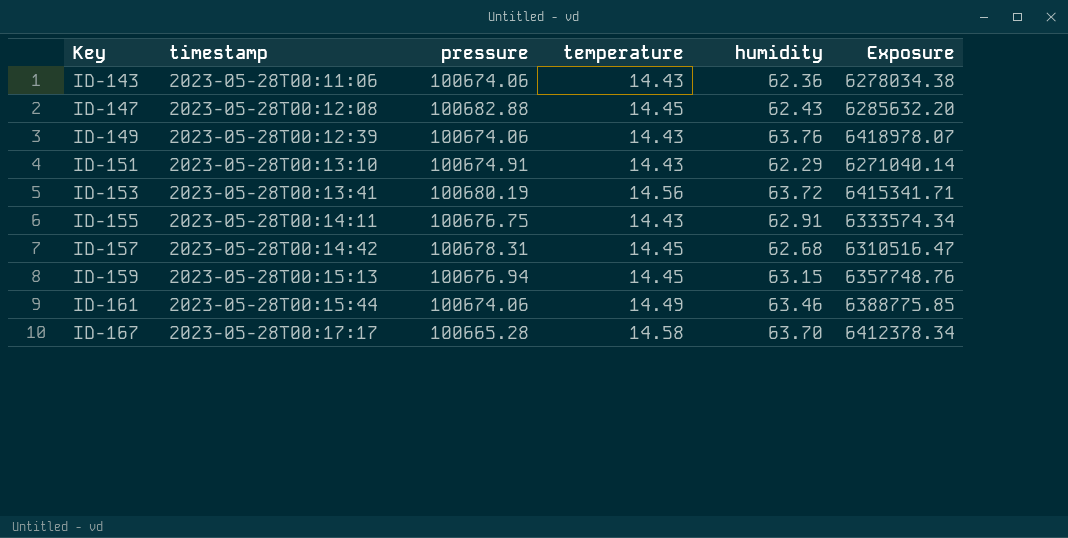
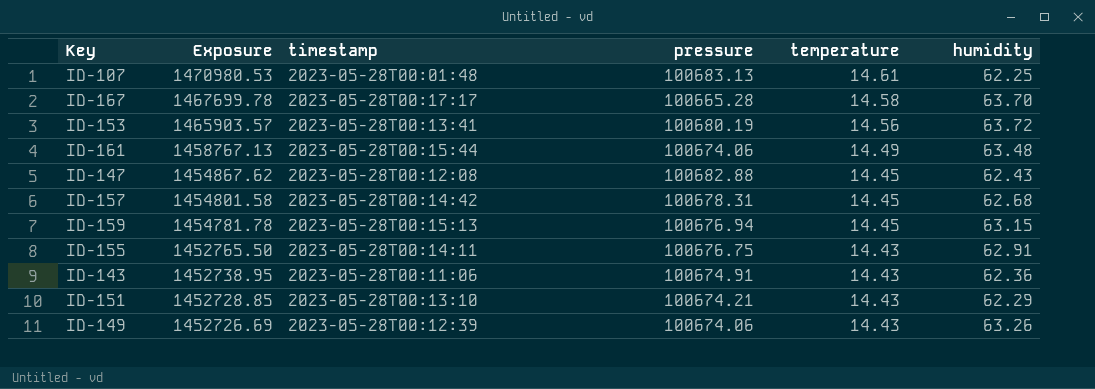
row order: Key ascending -> Exposure descending
column Exposure | formula: [pressure] * [humidity] -> [pressure] * [temperature]
column Exposure | position: 6 -> 2
row ID-107: none -> 1470980.53 | 2023-05-28T00:01:48 | 100683.13 | 14.61 | 62.25
ID-161 | humidity: 63.46 -> 63.48
ID-143 | pressure: 100674.06 -> 100674.91
ID-151 | pressure: 100674.91 -> 100674.21
ID-149 | humidity: 63.76 -> 63.26

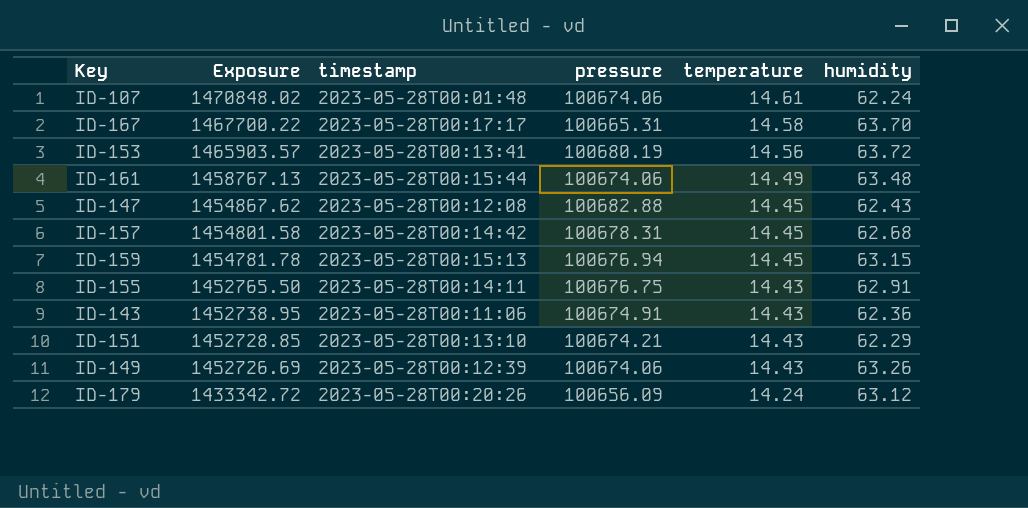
ID-107 | Exposure: 1470980.53 -> 1470848.02
ID-107 | pressure: 100683.13 -> 100674.06
ID-107 | humidity: 62.25 -> 62.24
ID-167 | Exposure: 1467699.78 -> 1467700.22
ID-167 | pressure: 100665.28 -> 100665.31
row ID-179: none -> 1433342.72 | 2023-05-28T00:20:26 | 100656.09 | 14.24 | 63.12

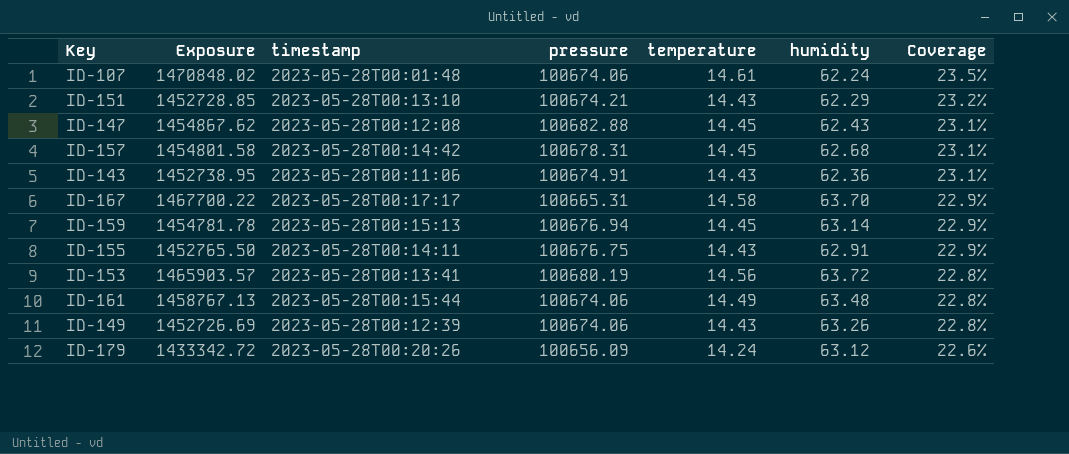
row order: Exposure descending -> Coverage descending
column Coverage | formula: none -> [temperature] / [humidity]
ID-159 | humidity: 63.15 -> 63.14

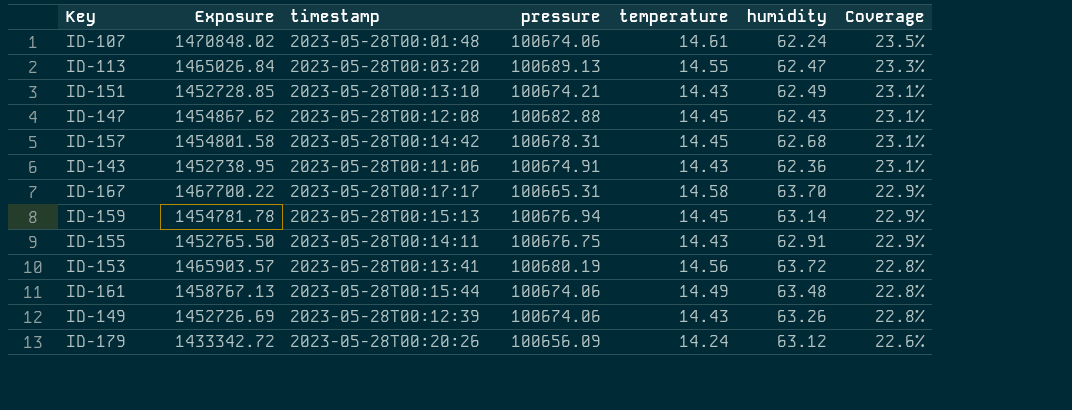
row ID-113: none -> 1465026.84 | 2023-05-28T00:03:20 | 100689.13 | 14.55 | 62.47 | 23.3%
ID-151 | humidity: 62.29 -> 62.49
ID-151 | Coverage: 23.2% -> 23.1%

